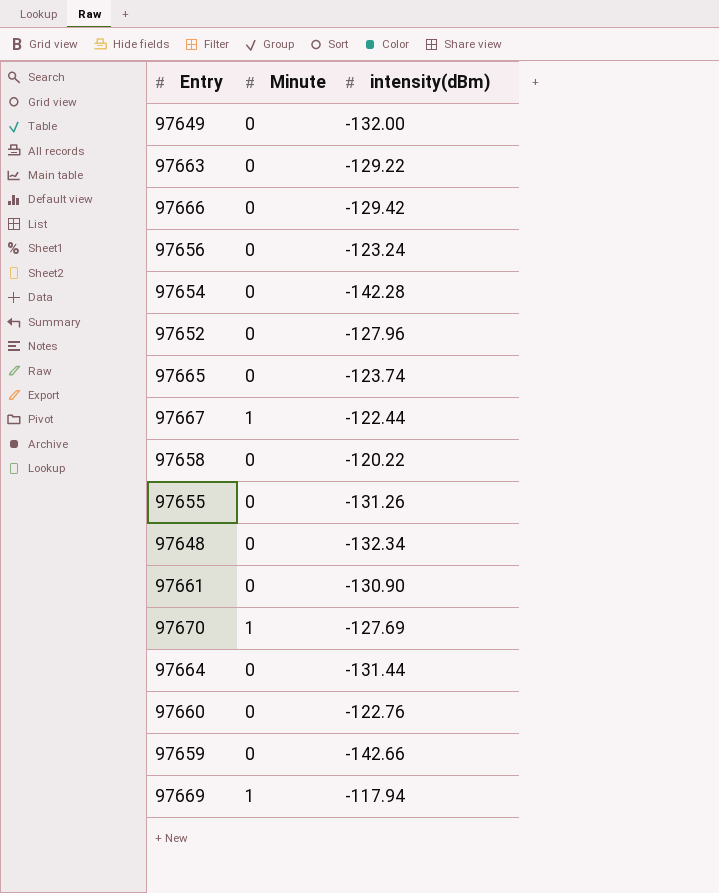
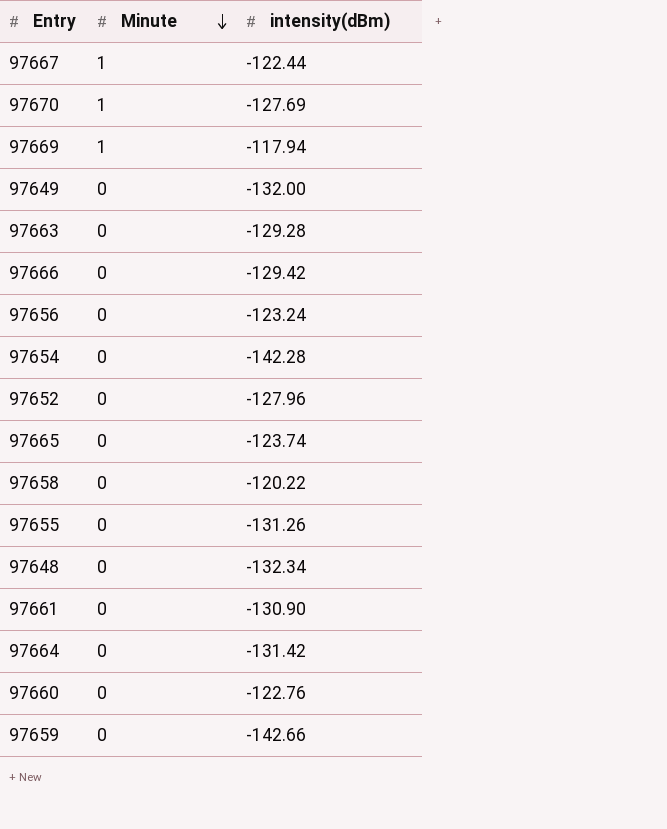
row order: none -> Minute descending
97663 | intensity(dBm): -129.22 -> -129.28
97664 | intensity(dBm): -131.44 -> -131.42

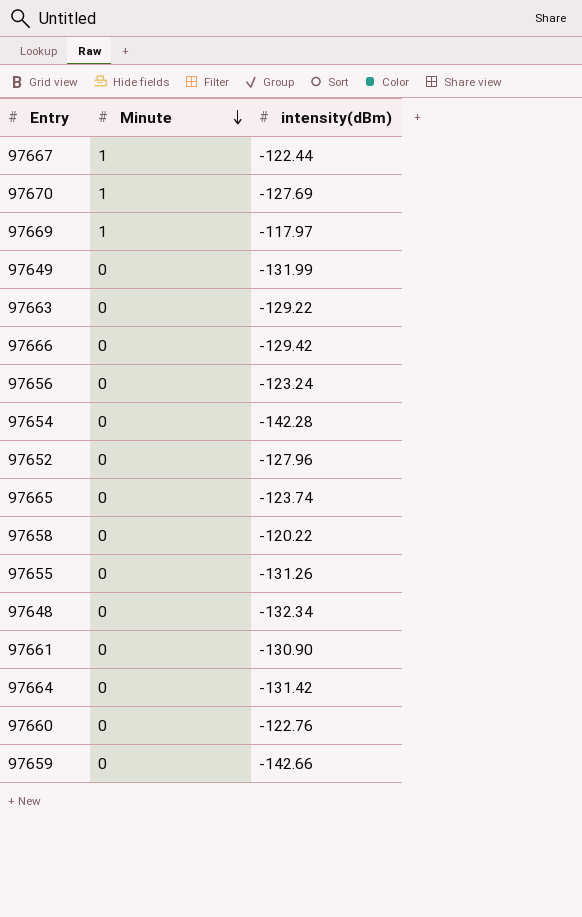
97669 | intensity(dBm): -117.94 -> -117.97
97649 | intensity(dBm): -132.00 -> -131.99
97663 | intensity(dBm): -129.28 -> -129.22

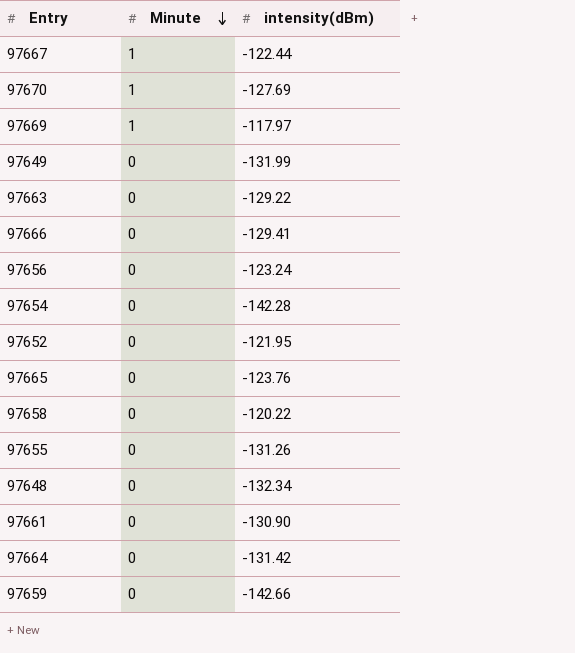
row 97660: 0 | -122.76 -> none
97666 | intensity(dBm): -129.42 -> -129.41
97652 | intensity(dBm): -127.96 -> -121.95
97665 | intensity(dBm): -123.74 -> -123.76

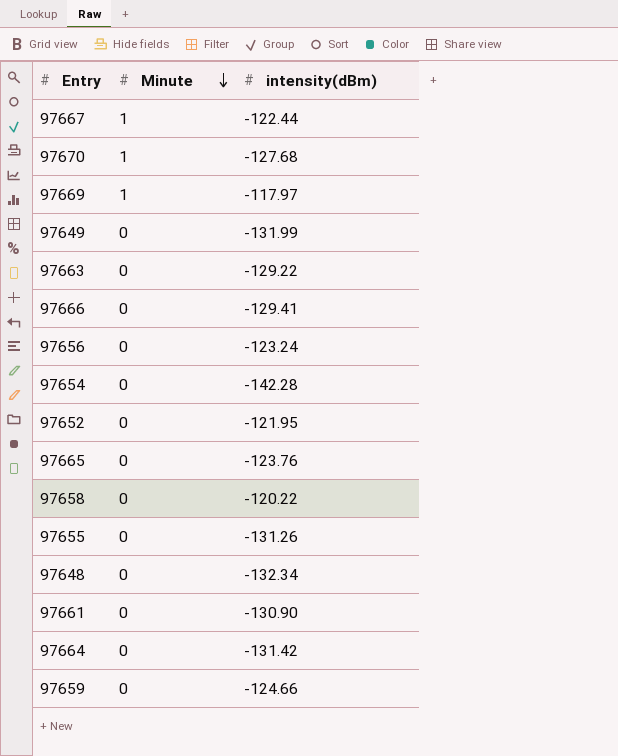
97670 | intensity(dBm): -127.69 -> -127.68
97659 | intensity(dBm): -142.66 -> -124.66

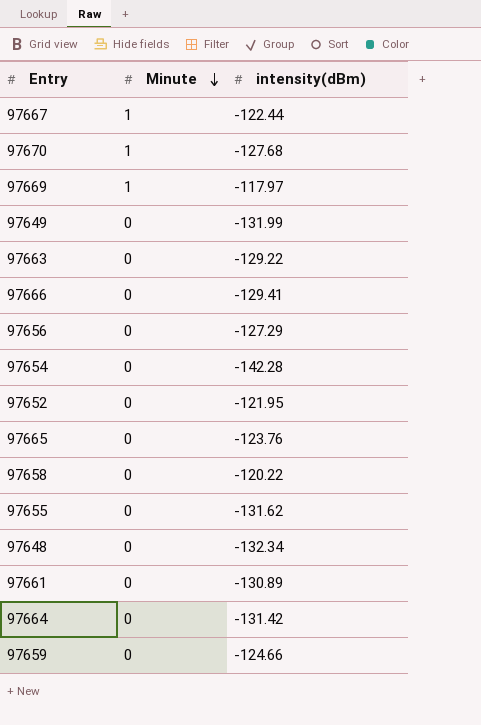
97656 | intensity(dBm): -123.24 -> -127.29
97655 | intensity(dBm): -131.26 -> -131.62
97661 | intensity(dBm): -130.90 -> -130.89

